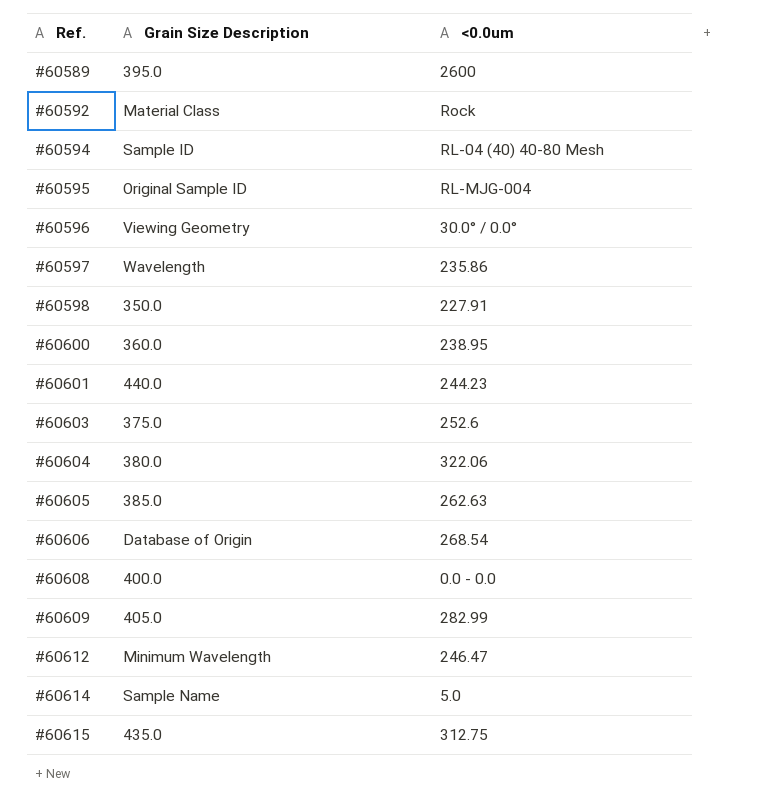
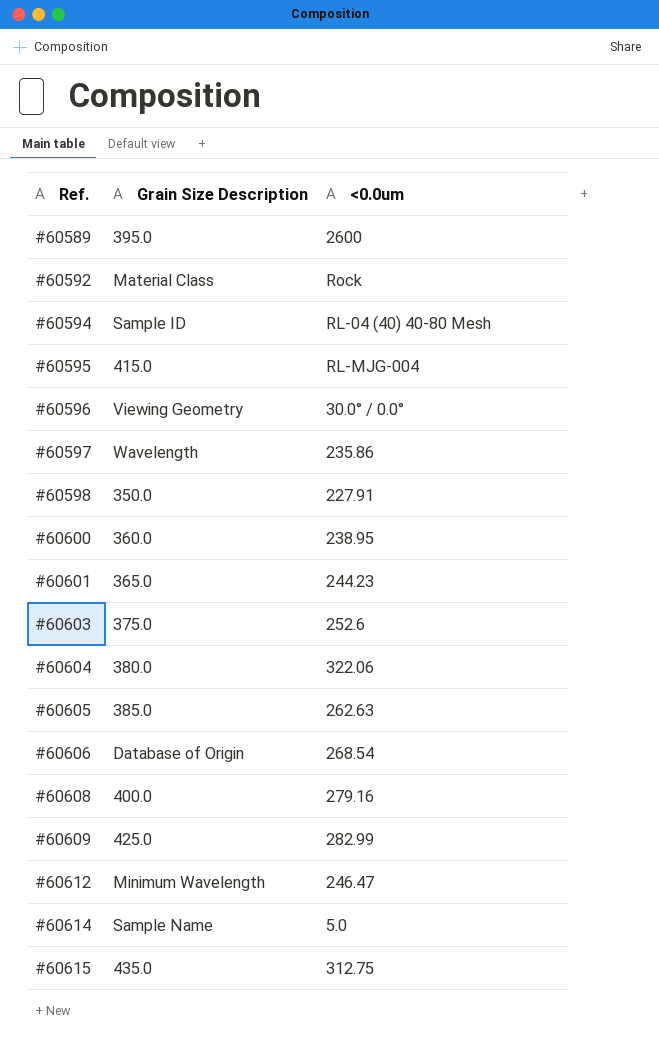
#60595 | Grain Size Description: Original Sample ID -> 415.0
#60601 | Grain Size Description: 440.0 -> 365.0
#60608 | <0.0um: 0.0 - 0.0 -> 279.16
#60609 | Grain Size Description: 405.0 -> 425.0

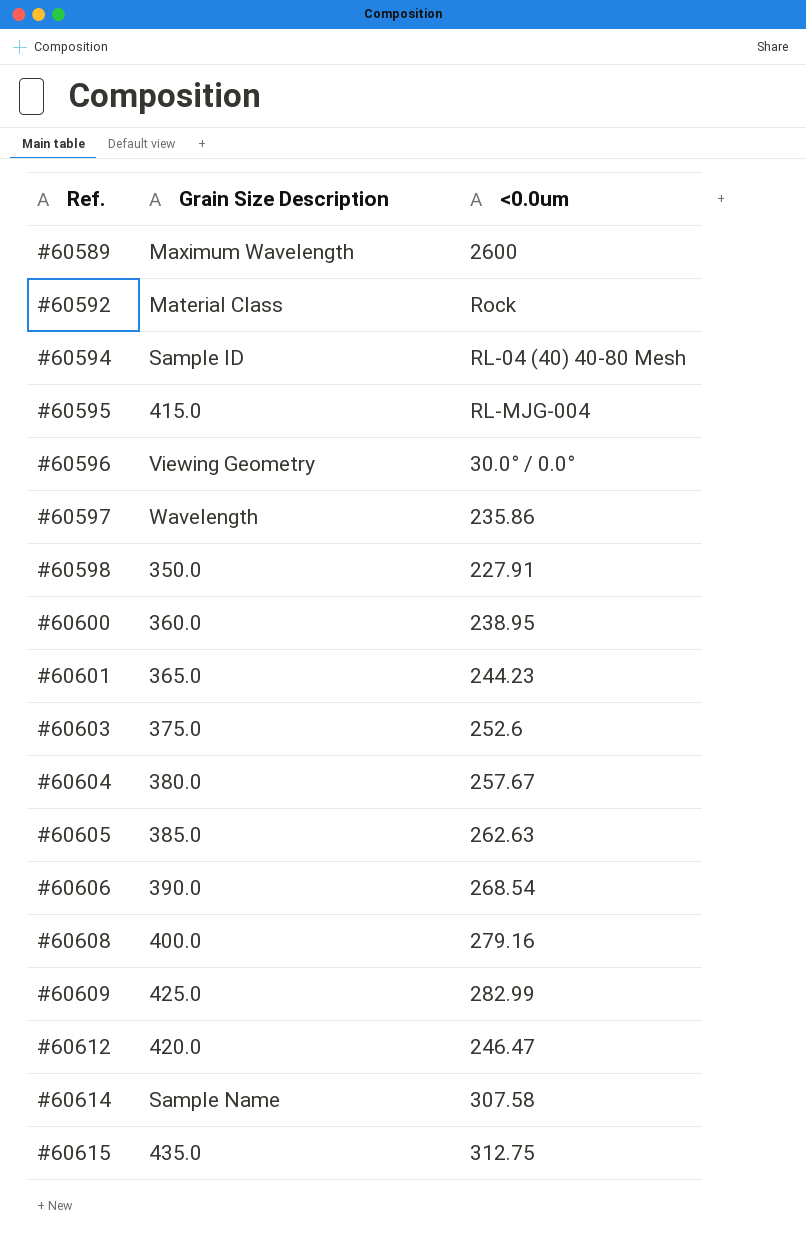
#60589 | Grain Size Description: 395.0 -> Maximum Wavelength
#60604 | <0.0um: 322.06 -> 257.67
#60606 | Grain Size Description: Database of Origin -> 390.0
#60612 | Grain Size Description: Minimum Wavelength -> 420.0
#60614 | <0.0um: 5.0 -> 307.58

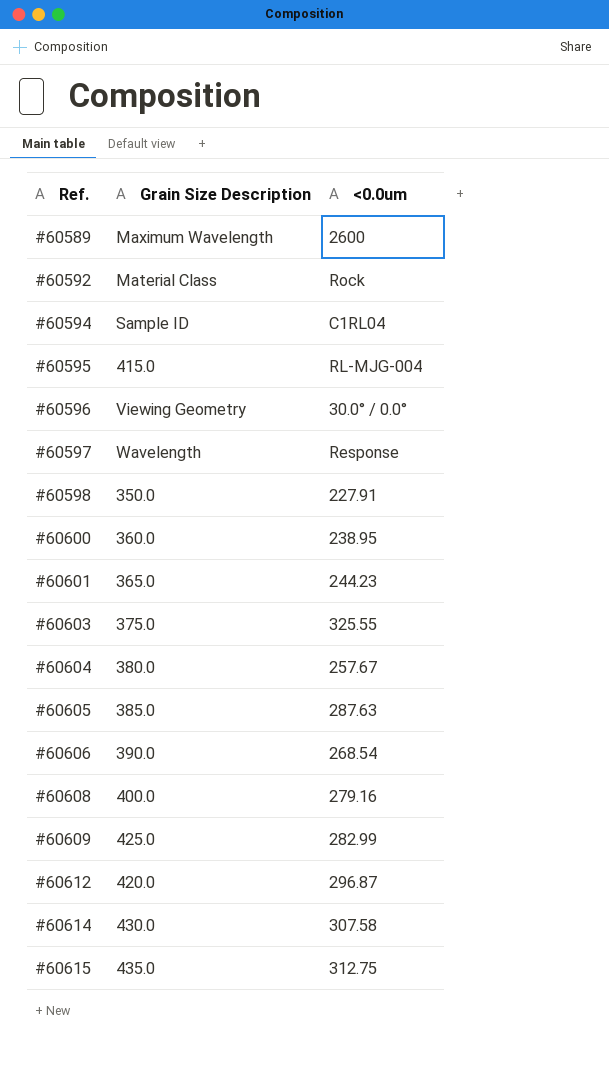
#60594 | <0.0um: RL-04 (40) 40-80 Mesh -> C1RL04
#60597 | <0.0um: 235.86 -> Response
#60603 | <0.0um: 252.6 -> 325.55
#60605 | <0.0um: 262.63 -> 287.63
#60612 | <0.0um: 246.47 -> 296.87
#60614 | Grain Size Description: Sample Name -> 430.0

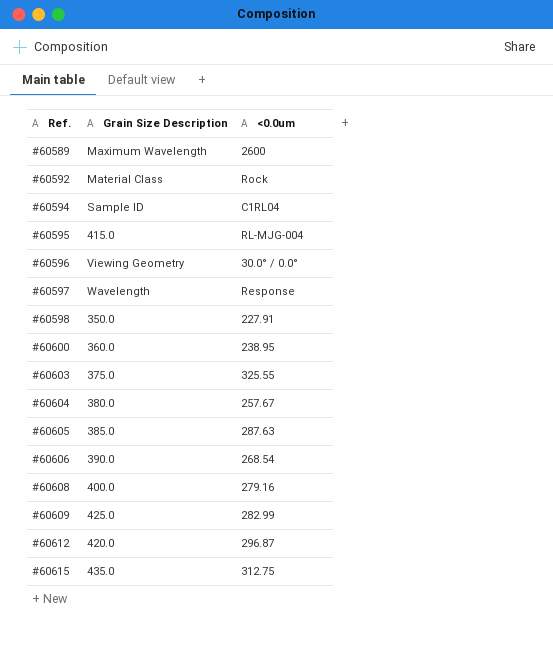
row #60601: 365.0 | 244.23 -> none
row #60614: 430.0 | 307.58 -> none

